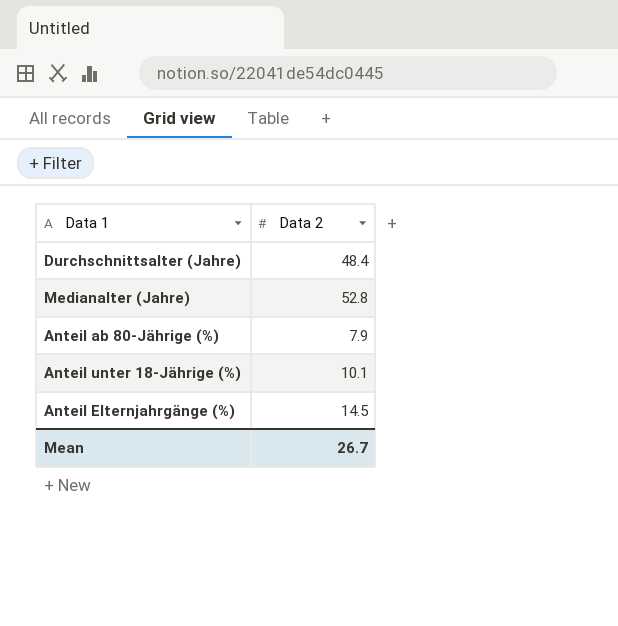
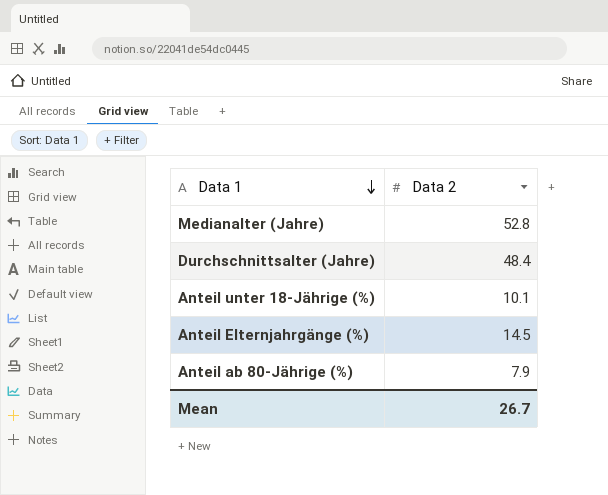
row order: none -> Data 1 descending

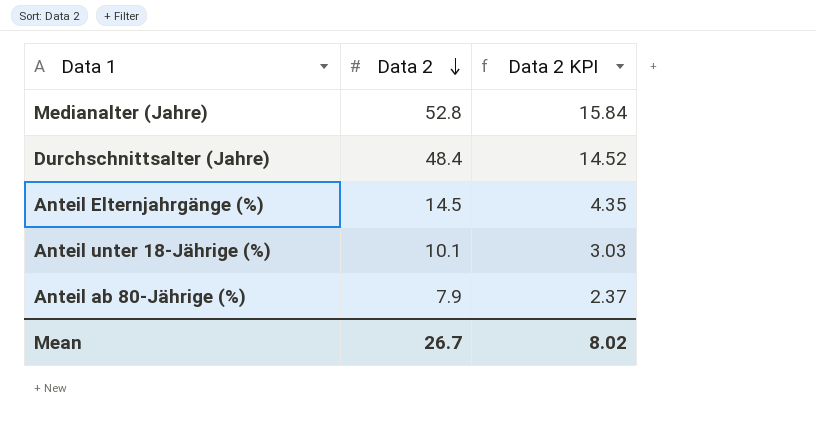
row order: Data 1 descending -> Data 2 descending
column Data 2 KPI | formula: none -> [Data 2] * 0.3

